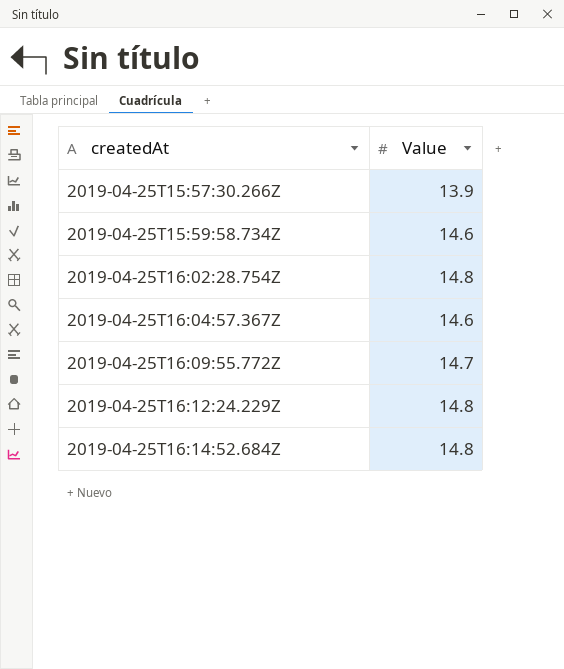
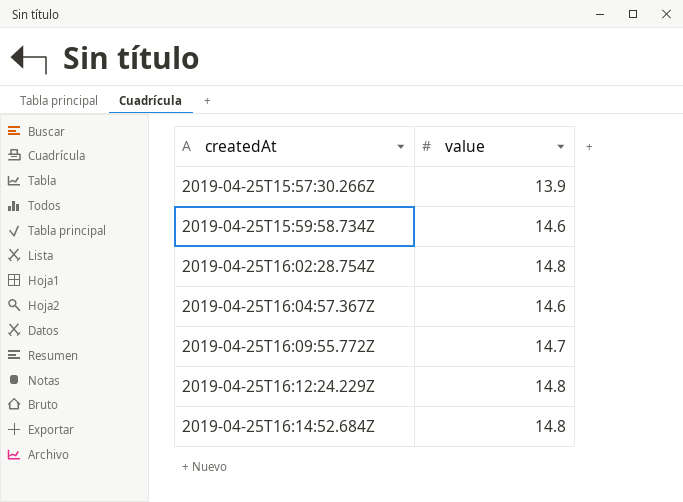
column name: Value -> value

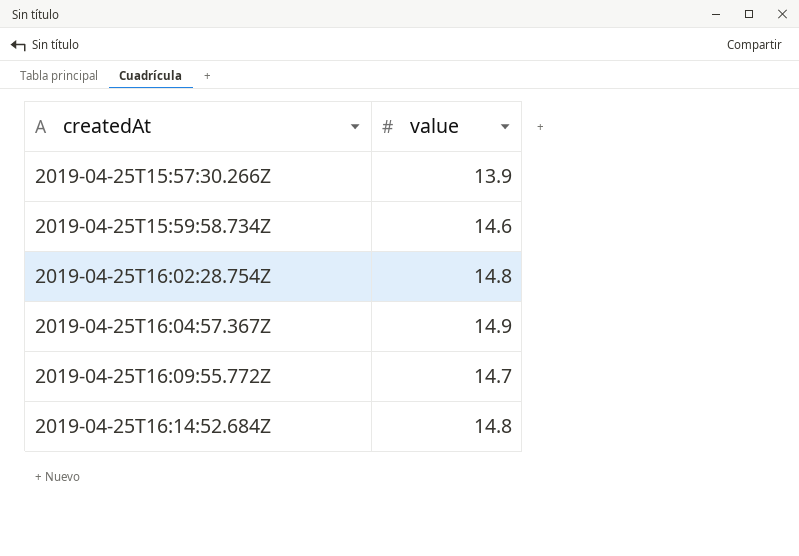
row 2019-04-25T16:12:24.229Z: 14.8 -> none
2019-04-25T16:04:57.367Z | value: 14.6 -> 14.9

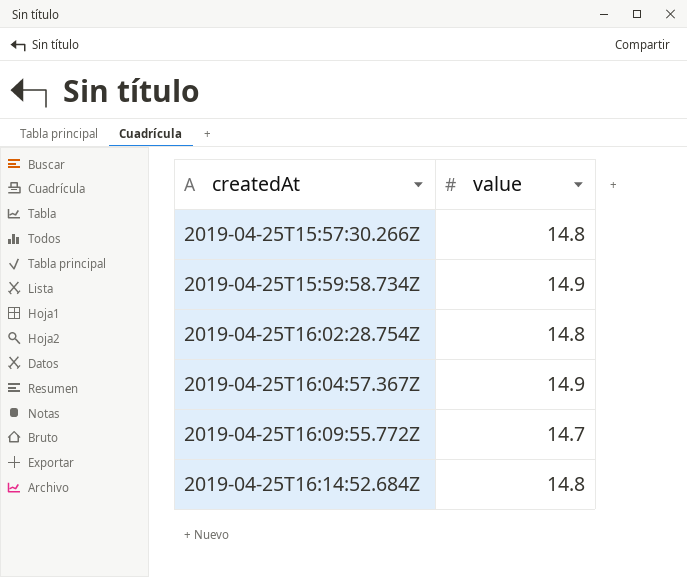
2019-04-25T15:57:30.266Z | value: 13.9 -> 14.8
2019-04-25T15:59:58.734Z | value: 14.6 -> 14.9

